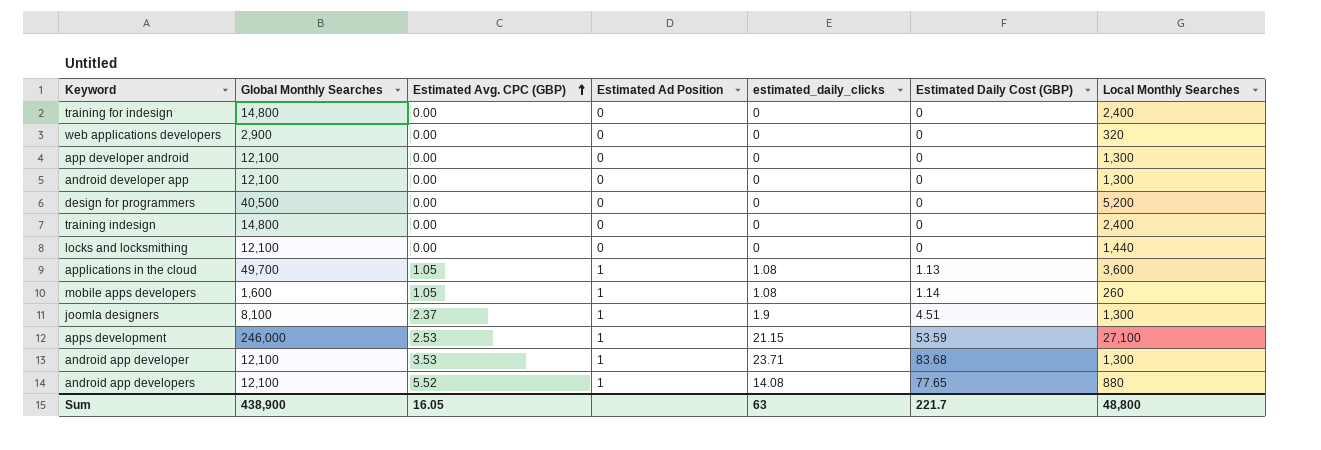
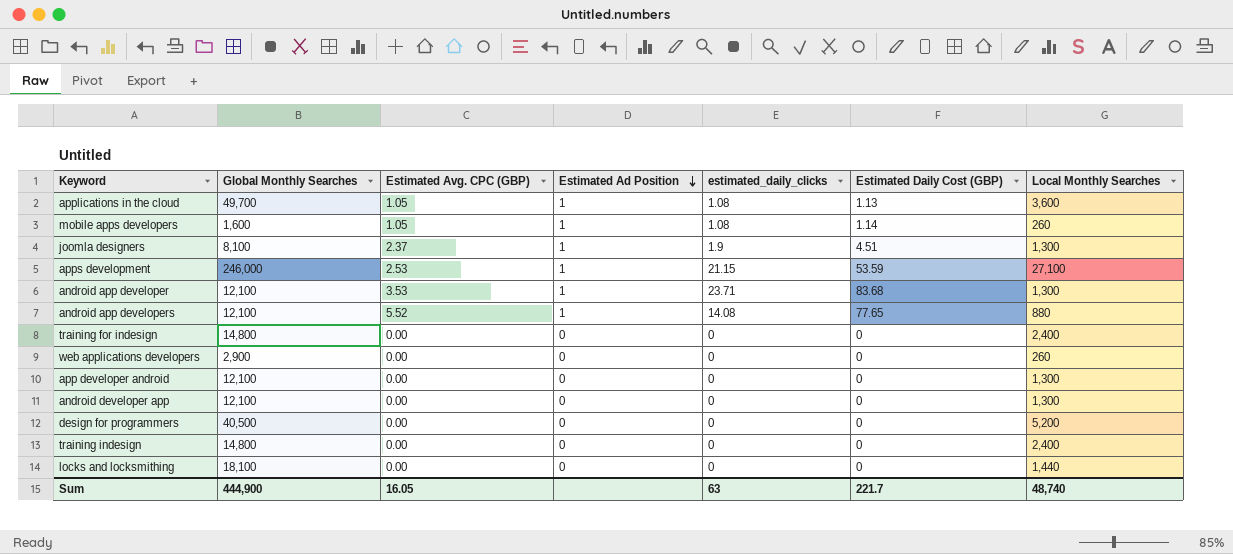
row order: Estimated Avg. CPC (GBP) ascending -> Estimated Ad Position descending
web applications developers | Local Monthly Searches: 320 -> 260
locks and locksmithing | Global Monthly Searches: 12,100 -> 18,100
Sum | Global Monthly Searches: 438,900 -> 444,900
Sum | Local Monthly Searches: 48,800 -> 48,740

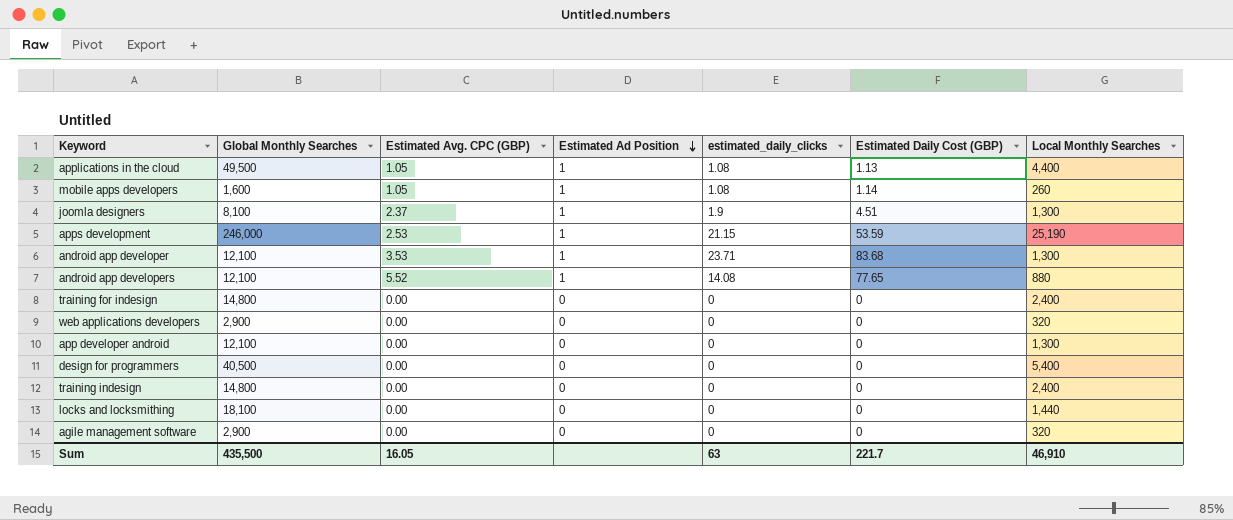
row android developer app: 12,100 | 0.00 | 0 | 0 | 0 | 1,300 -> none
applications in the cloud | Global Monthly Searches: 49,700 -> 49,500
applications in the cloud | Local Monthly Searches: 3,600 -> 4,400
apps development | Local Monthly Searches: 27,100 -> 25,190
web applications developers | Local Monthly Searches: 260 -> 320
design for programmers | Local Monthly Searches: 5,200 -> 5,400
row agile management software: none -> 2,900 | 0.00 | 0 | 0 | 0 | 320
Sum | Global Monthly Searches: 444,900 -> 435,500
Sum | Local Monthly Searches: 48,740 -> 46,910

